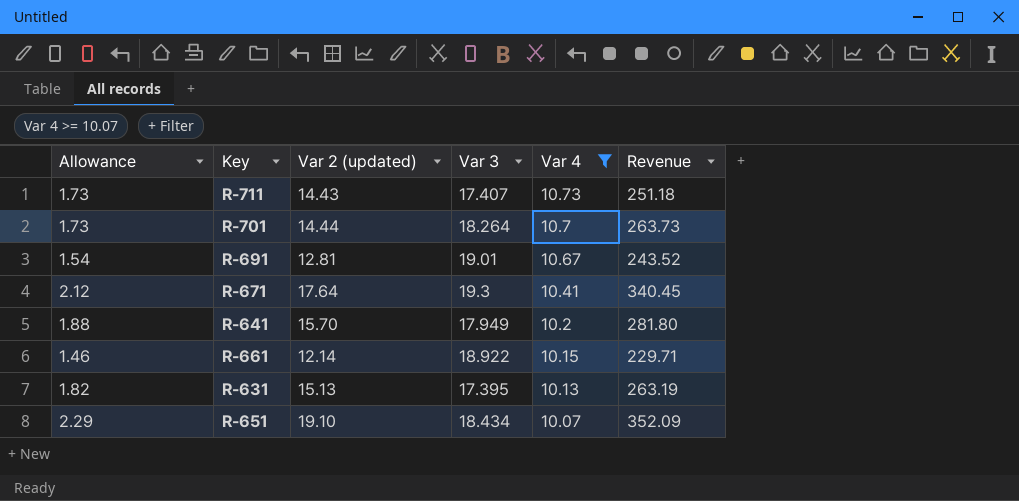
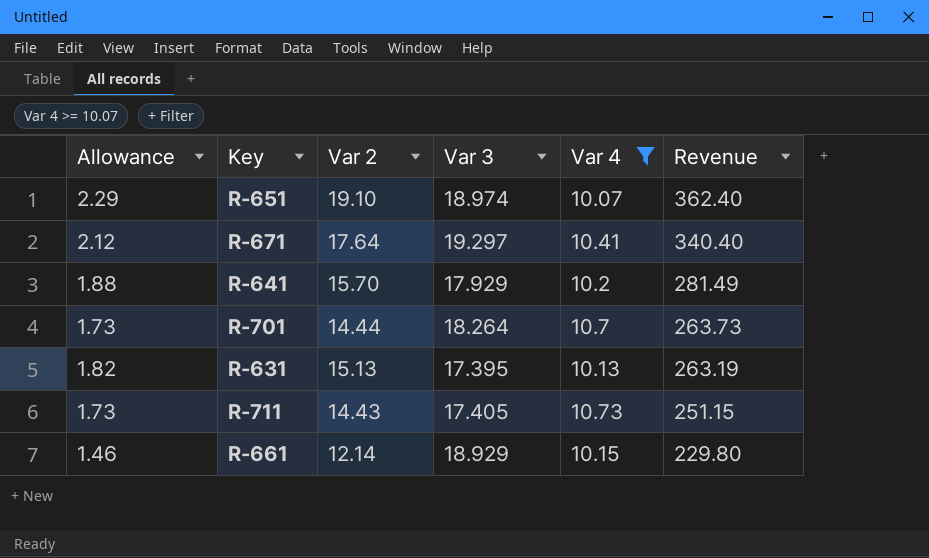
row order: Var 4 descending -> Revenue descending
column name: Var 2 (updated) -> Var 2
row R-691: 1.54 | 12.81 | 19.01 | 10.67 | 243.52 -> none
R-651 | Var 3: 18.434 -> 18.974
R-651 | Revenue: 352.09 -> 362.40
R-671 | Var 3: 19.3 -> 19.297
R-671 | Revenue: 340.45 -> 340.40
R-641 | Var 3: 17.949 -> 17.929
R-641 | Revenue: 281.80 -> 281.49
R-711 | Var 3: 17.407 -> 17.405
R-711 | Revenue: 251.18 -> 251.15
R-661 | Var 3: 18.922 -> 18.929
R-661 | Revenue: 229.71 -> 229.80

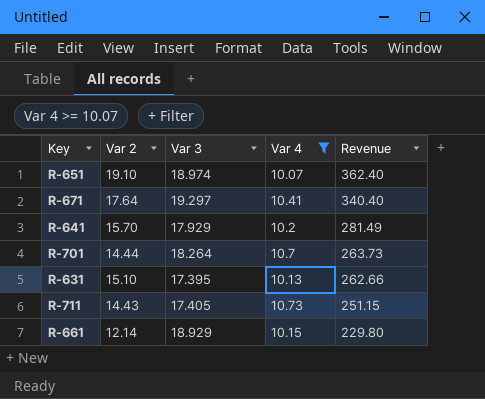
column Allowance | formula: [Var 2] * 0.12 -> none
R-631 | Var 2: 15.13 -> 15.10
R-631 | Revenue: 263.19 -> 262.66

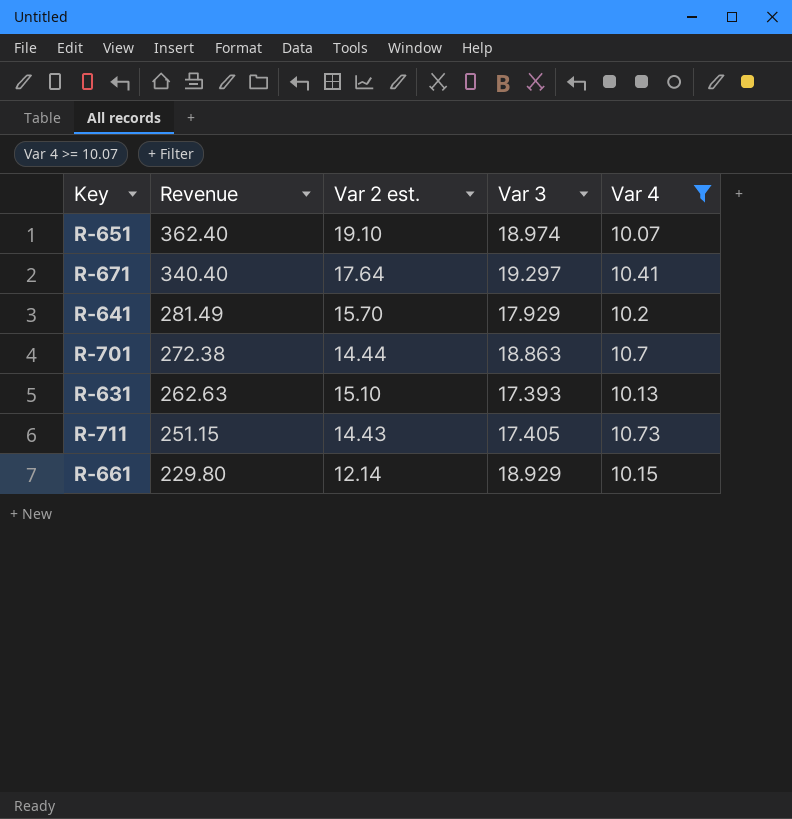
column Revenue | position: 5 -> 2
column name: Var 2 -> Var 2 est.
R-701 | Revenue: 263.73 -> 272.38
R-701 | Var 3: 18.264 -> 18.863
R-631 | Revenue: 262.66 -> 262.63
R-631 | Var 3: 17.395 -> 17.393

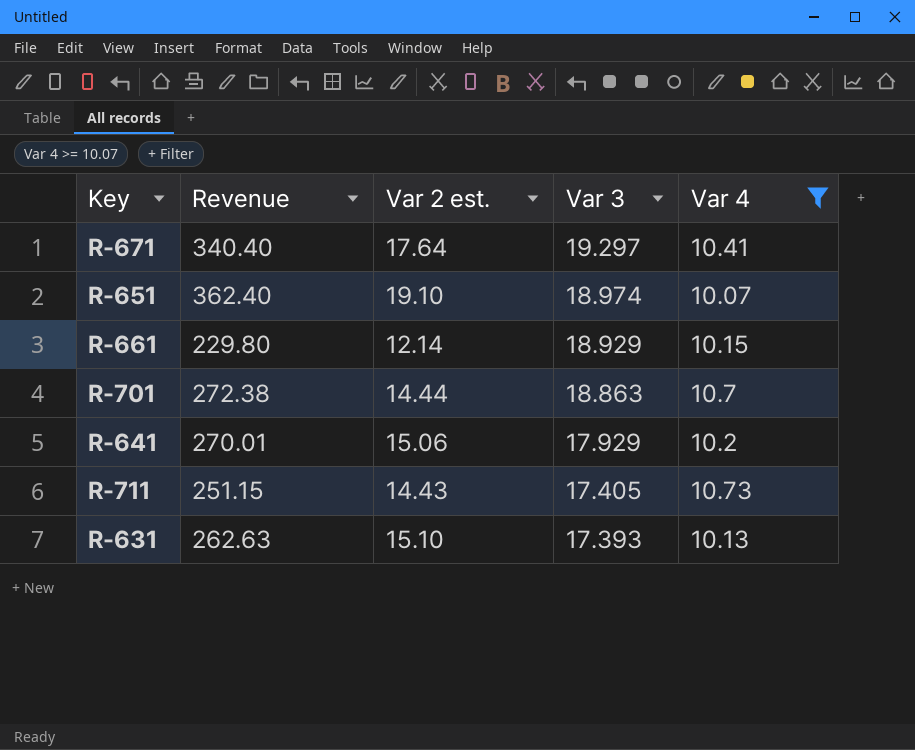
row order: Revenue descending -> Var 3 descending
R-641 | Revenue: 281.49 -> 270.01
R-641 | Var 2 est.: 15.70 -> 15.06

